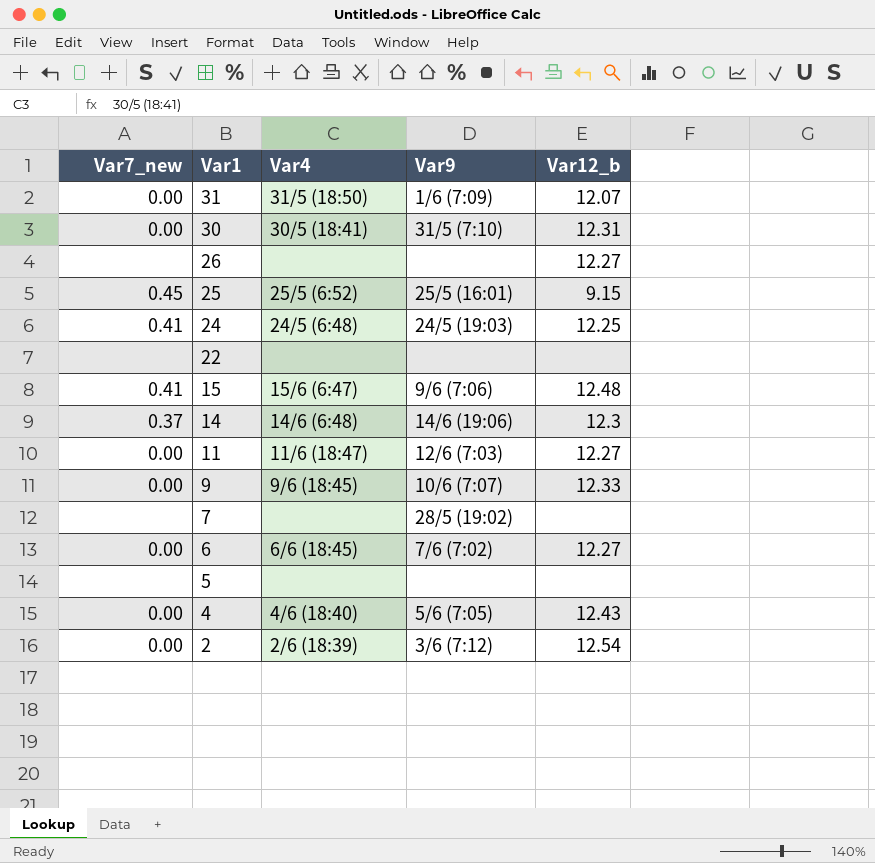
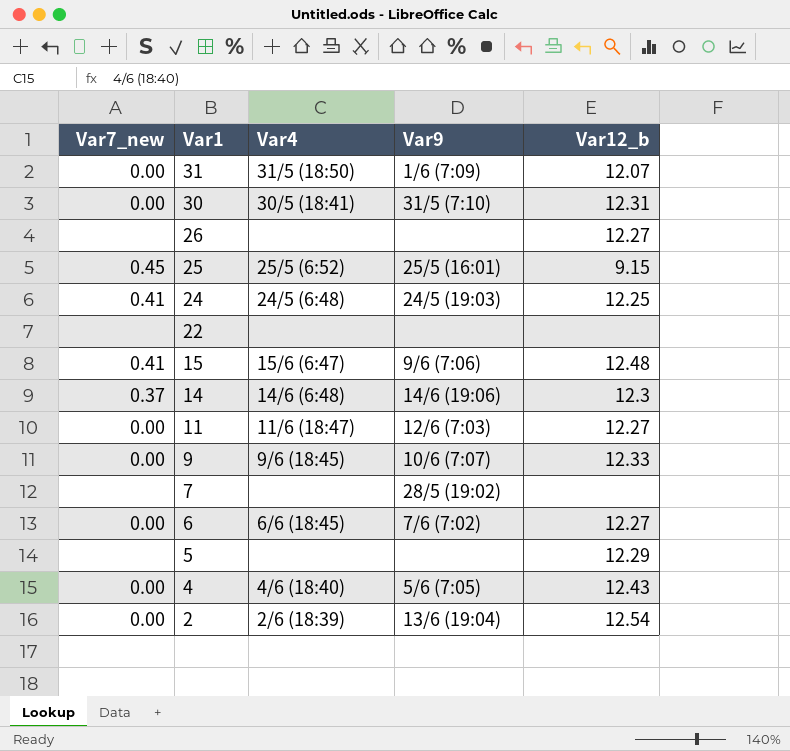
5 | Var12_b: none -> 12.29
2 | Var9: 3/6 (7:12) -> 13/6 (19:04)

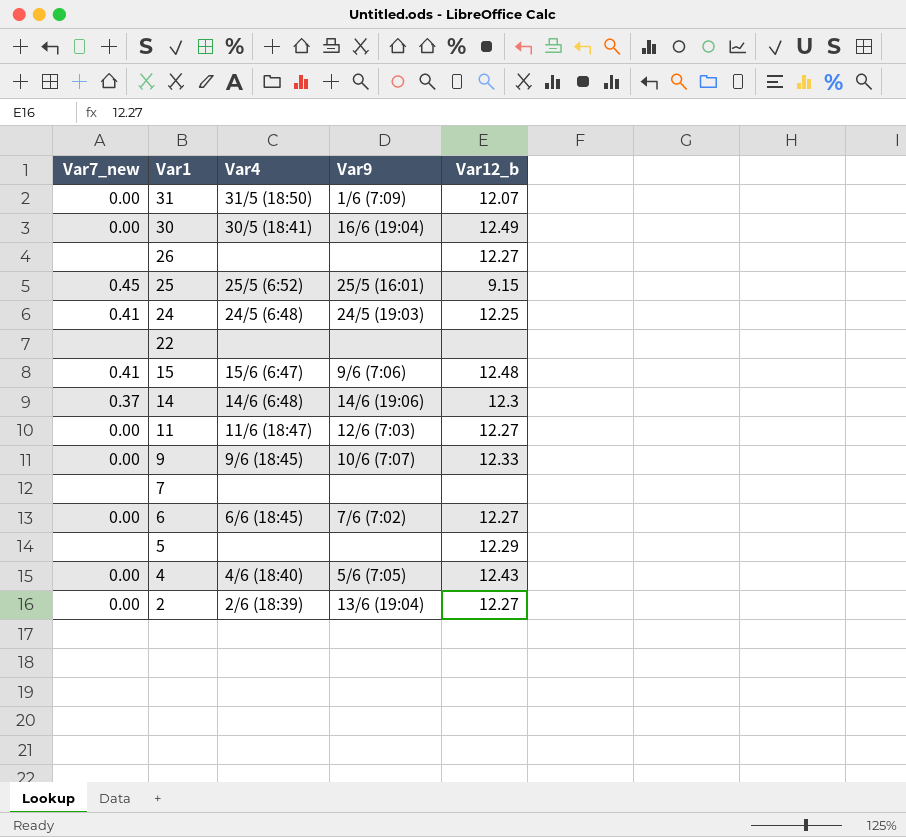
30 | Var9: 31/5 (7:10) -> 16/6 (19:04)
30 | Var12_b: 12.31 -> 12.49
7 | Var9: 28/5 (19:02) -> none
2 | Var12_b: 12.54 -> 12.27

